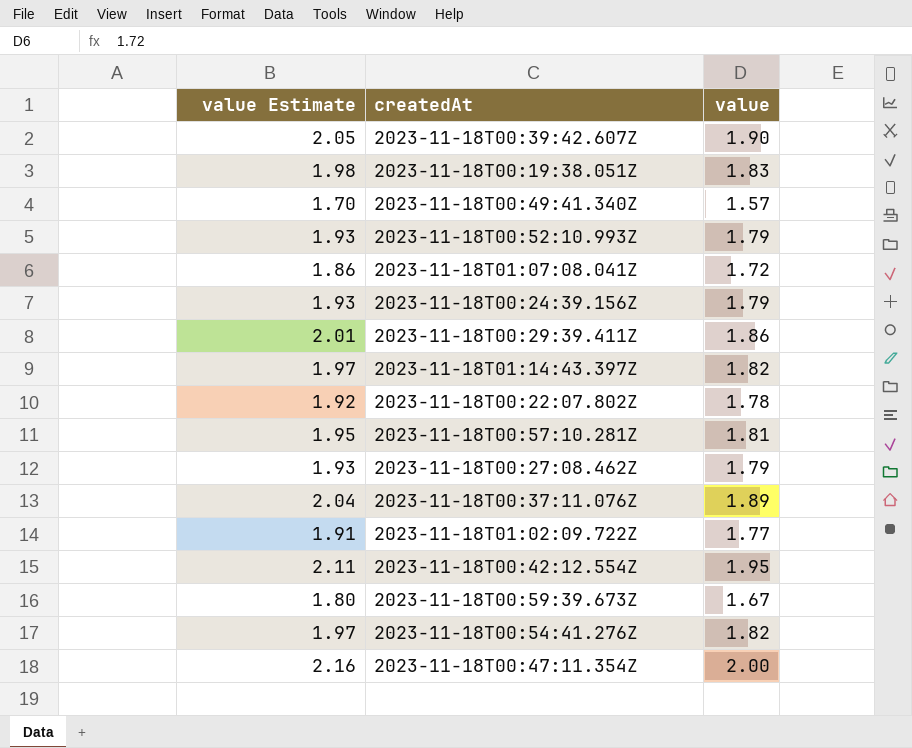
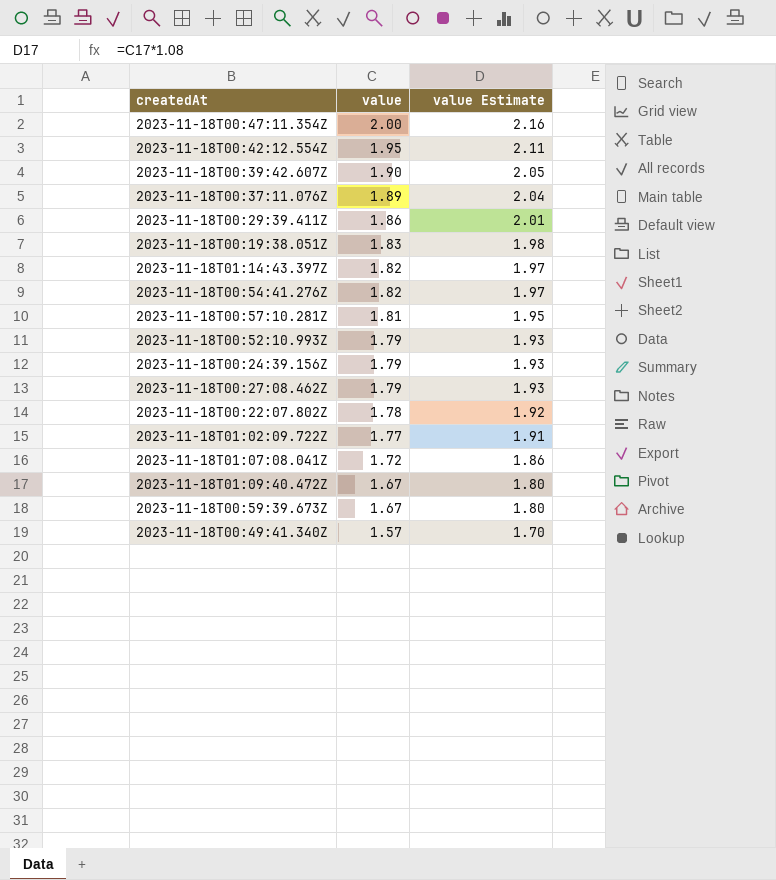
row order: none -> value descending
column value Estimate | position: 1 -> 3
row 2023-11-18T01:09:40.472Z: none -> 1.67 | 1.80

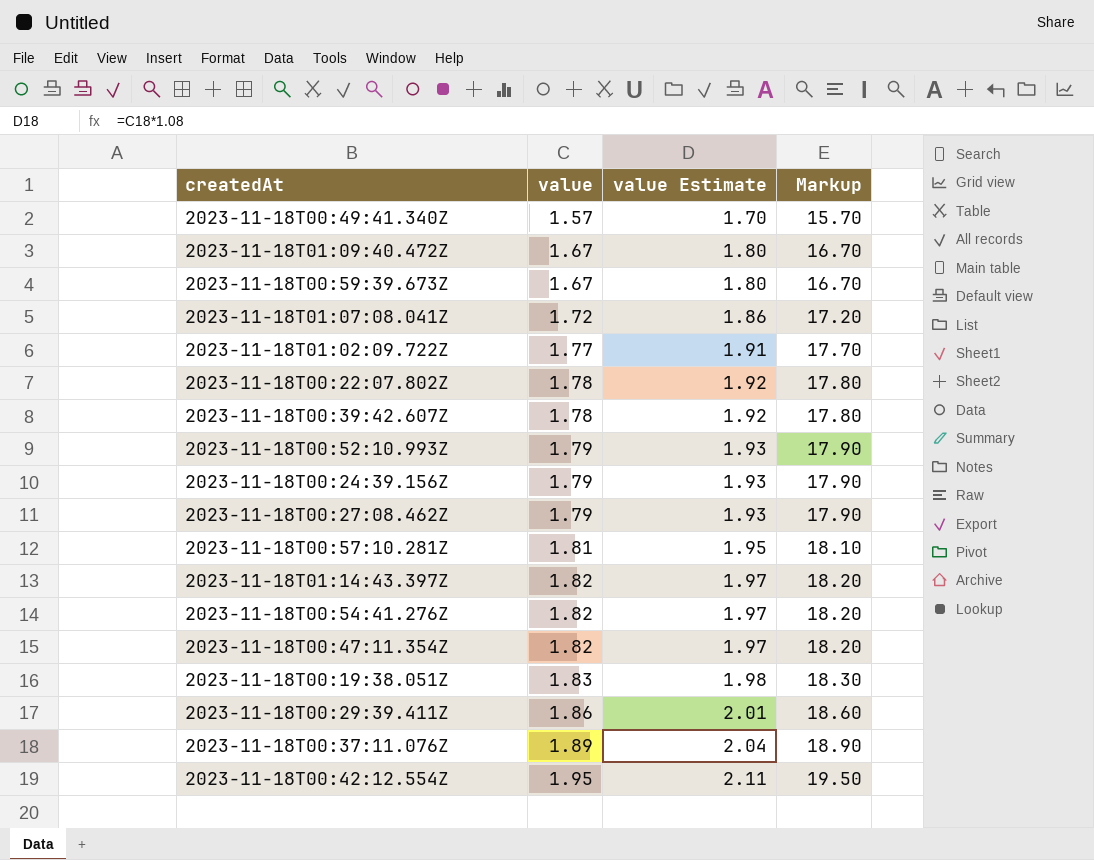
row order: value descending -> value ascending
column Markup | formula: none -> [value] * 10
2023-11-18T00:39:42.607Z | value: 1.90 -> 1.78
2023-11-18T00:39:42.607Z | value Estimate: 2.05 -> 1.92
2023-11-18T00:47:11.354Z | value: 2.00 -> 1.82
2023-11-18T00:47:11.354Z | value Estimate: 2.16 -> 1.97

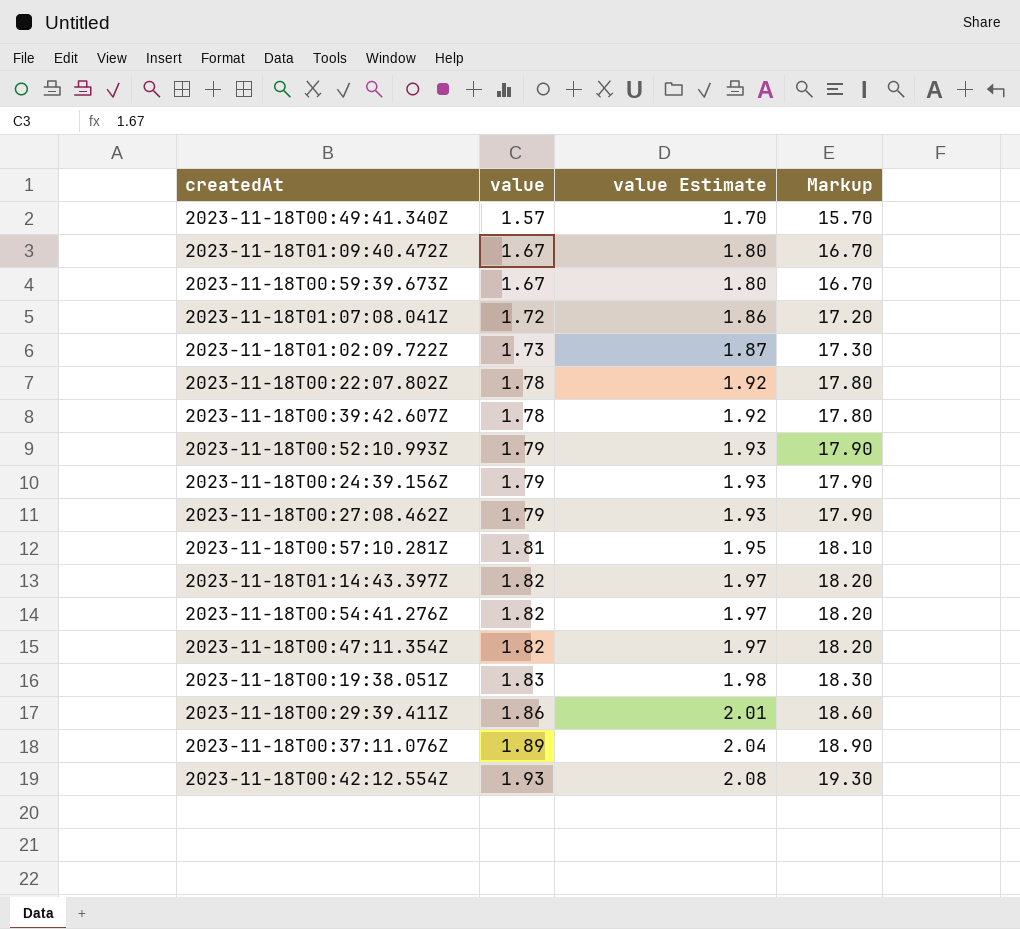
2023-11-18T01:02:09.722Z | value: 1.77 -> 1.73
2023-11-18T01:02:09.722Z | value Estimate: 1.91 -> 1.87
2023-11-18T01:02:09.722Z | Markup: 17.70 -> 17.30
2023-11-18T00:42:12.554Z | value: 1.95 -> 1.93
2023-11-18T00:42:12.554Z | value Estimate: 2.11 -> 2.08
2023-11-18T00:42:12.554Z | Markup: 19.50 -> 19.30

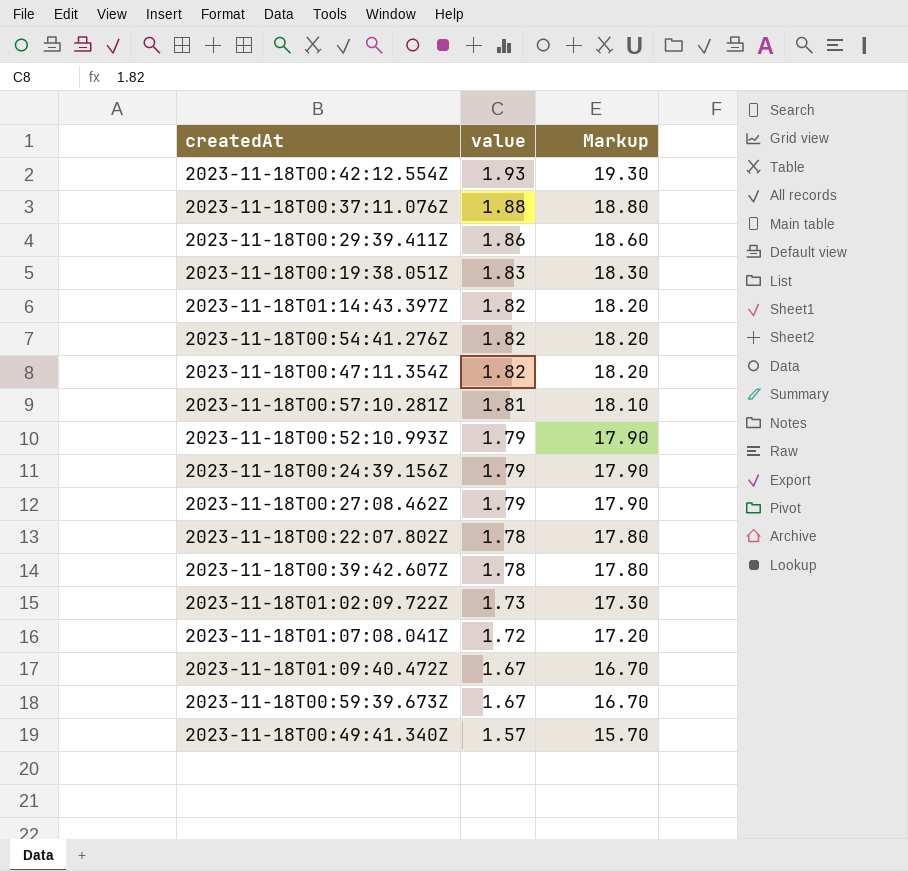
row order: value ascending -> value descending
column value Estimate | formula: [value] * 1.08 -> none
2023-11-18T00:37:11.076Z | value: 1.89 -> 1.88
2023-11-18T00:37:11.076Z | Markup: 18.90 -> 18.80

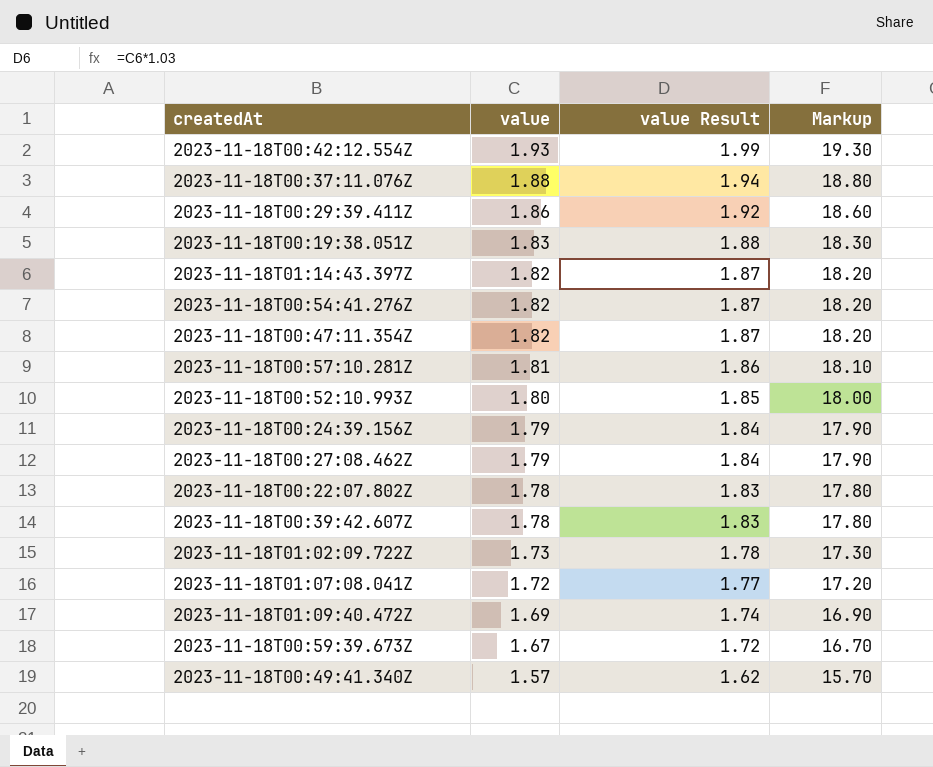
column value Result | formula: none -> [value] * 1.03
2023-11-18T00:52:10.993Z | value: 1.79 -> 1.80
2023-11-18T00:52:10.993Z | Markup: 17.90 -> 18.00
2023-11-18T01:09:40.472Z | value: 1.67 -> 1.69
2023-11-18T01:09:40.472Z | Markup: 16.70 -> 16.90

